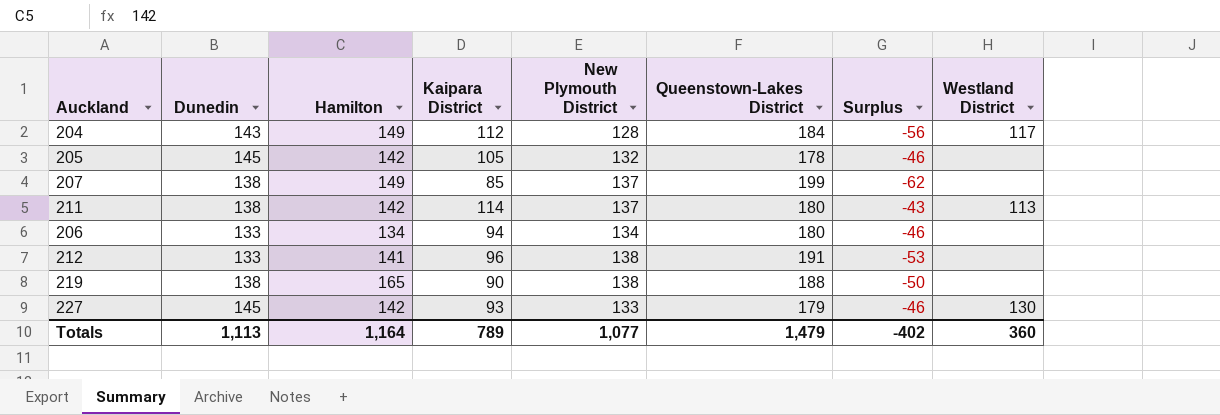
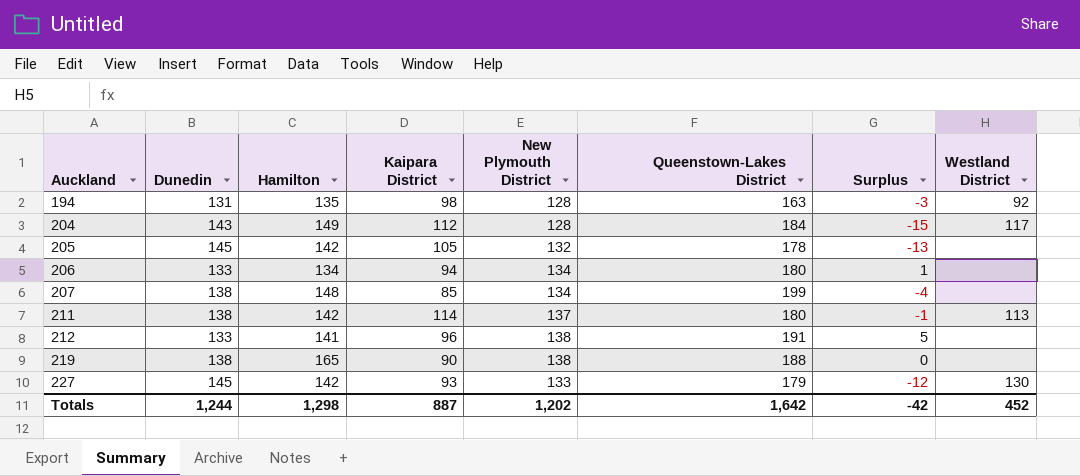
row order: none -> Auckland ascending
column Surplus | formula: [New Plymouth District] - [Queenstown-Lakes District] -> [New Plymouth District] - [Dunedin]
row 194: none -> 131 | 135 | 98 | 128 | 163 | -3 | 92
207 | Hamilton: 149 -> 148
207 | New Plymouth District: 137 -> 134
Totals | Dunedin: 1,113 -> 1,244
Totals | Hamilton: 1,164 -> 1,298
Totals | Kaipara District: 789 -> 887
Totals | New Plymouth District: 1,077 -> 1,202
Totals | Queenstown-Lakes District: 1,479 -> 1,642
Totals | Surplus: -402 -> -42
Totals | Westland District: 360 -> 452

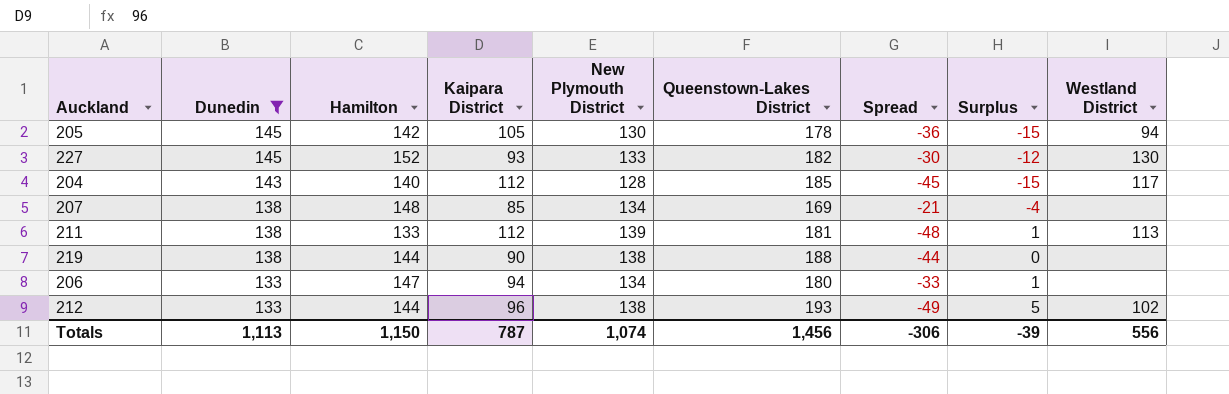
filter: none -> Dunedin != 131
row order: Auckland ascending -> Dunedin descending
column Spread | formula: none -> [Hamilton] - [Queenstown-Lakes District]
205 | New Plymouth District: 132 -> 130
205 | Surplus: -13 -> -15
205 | Westland District: none -> 94
227 | Hamilton: 142 -> 152
227 | Queenstown-Lakes District: 179 -> 182
204 | Hamilton: 149 -> 140
204 | Queenstown-Lakes District: 184 -> 185
207 | Queenstown-Lakes District: 199 -> 169
211 | Hamilton: 142 -> 133
211 | Kaipara District: 114 -> 112
211 | New Plymouth District: 137 -> 139
211 | Queenstown-Lakes District: 180 -> 181
211 | Surplus: -1 -> 1
219 | Hamilton: 165 -> 144
206 | Hamilton: 134 -> 147
212 | Hamilton: 141 -> 144
212 | Queenstown-Lakes District: 191 -> 193
212 | Westland District: none -> 102
Totals | Dunedin: 1,244 -> 1,113
Totals | Hamilton: 1,298 -> 1,150
Totals | Kaipara District: 887 -> 787
Totals | New Plymouth District: 1,202 -> 1,074
Totals | Queenstown-Lakes District: 1,642 -> 1,456
Totals | Surplus: -42 -> -39
Totals | Westland District: 452 -> 556

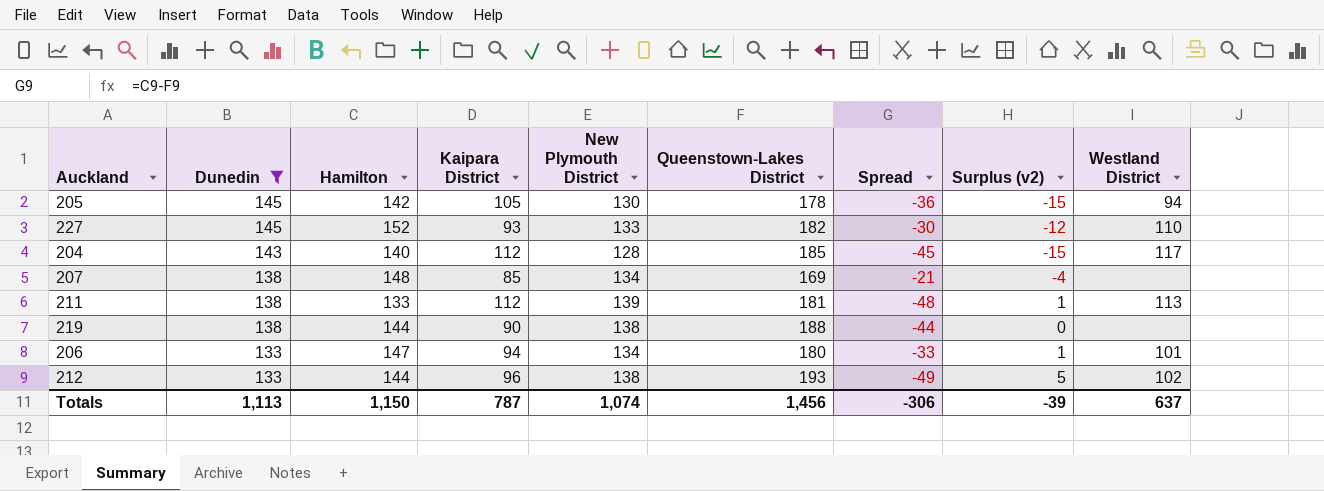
column name: Surplus -> Surplus (v2)
227 | Westland District: 130 -> 110
206 | Westland District: none -> 101
Totals | Westland District: 556 -> 637

